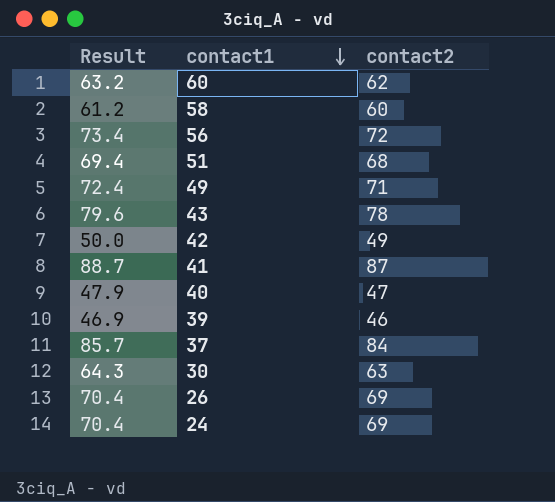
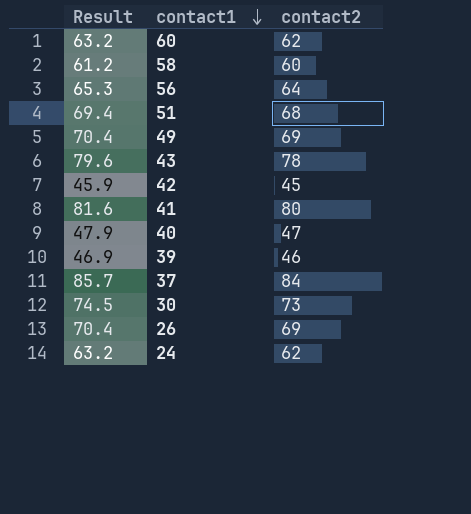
56 | Result: 73.4 -> 65.3
56 | contact2: 72 -> 64
49 | Result: 72.4 -> 70.4
49 | contact2: 71 -> 69
42 | Result: 50.0 -> 45.9
42 | contact2: 49 -> 45
41 | Result: 88.7 -> 81.6
41 | contact2: 87 -> 80
30 | Result: 64.3 -> 74.5
30 | contact2: 63 -> 73
24 | Result: 70.4 -> 63.2
24 | contact2: 69 -> 62

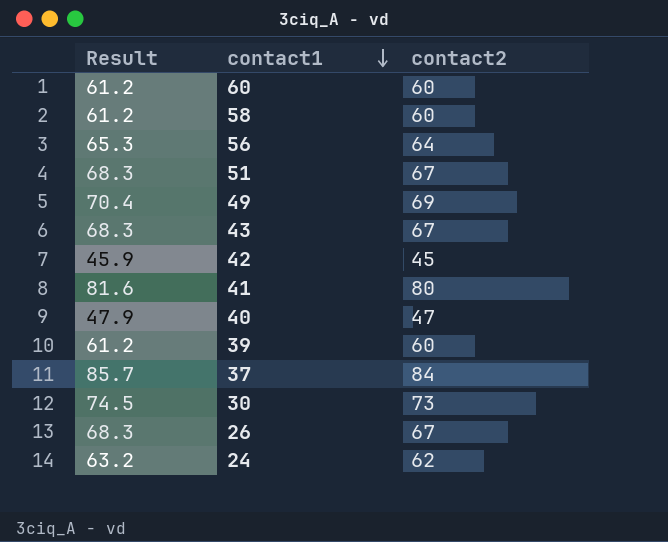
60 | Result: 63.2 -> 61.2
60 | contact2: 62 -> 60
51 | Result: 69.4 -> 68.3
51 | contact2: 68 -> 67
43 | Result: 79.6 -> 68.3
43 | contact2: 78 -> 67
39 | Result: 46.9 -> 61.2
39 | contact2: 46 -> 60
26 | Result: 70.4 -> 68.3
26 | contact2: 69 -> 67

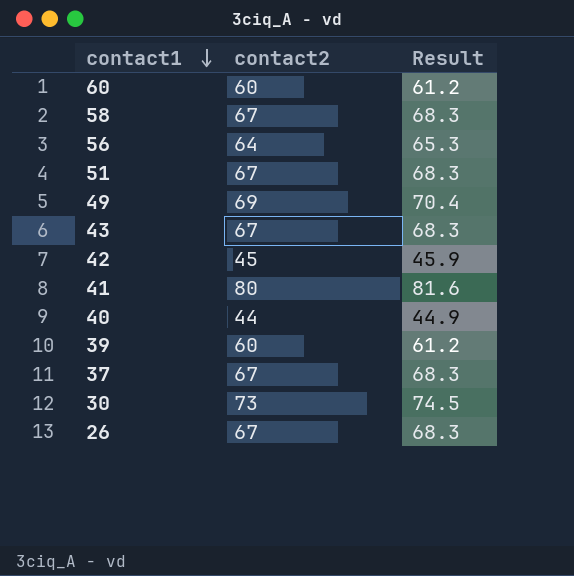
column Result | position: 1 -> 3
row 24: 63.2 | 62 -> none
58 | contact2: 60 -> 67
58 | Result: 61.2 -> 68.3
40 | contact2: 47 -> 44
40 | Result: 47.9 -> 44.9
37 | contact2: 84 -> 67
37 | Result: 85.7 -> 68.3

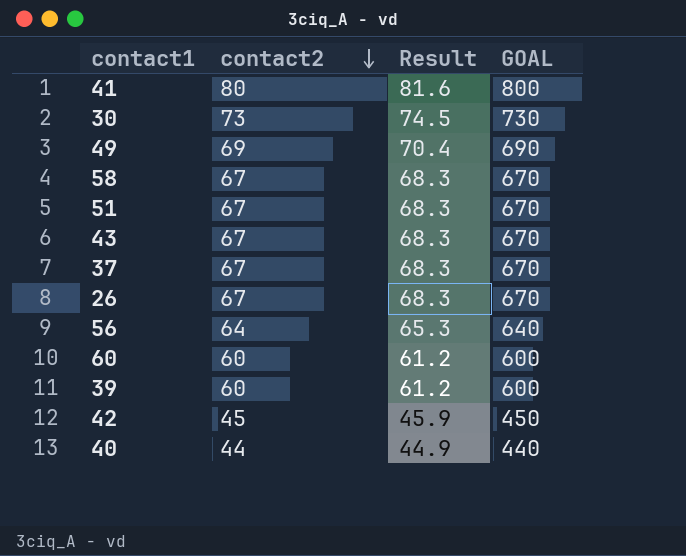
row order: contact1 descending -> contact2 descending
column GOAL | formula: none -> [contact2] * 10

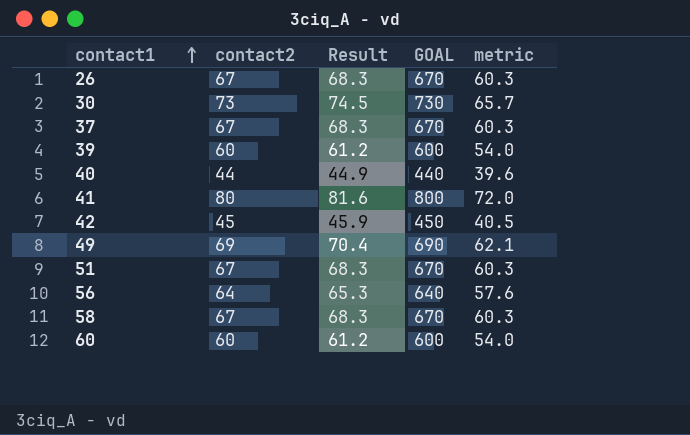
row order: contact2 descending -> contact1 ascending
column metric | formula: none -> [contact2] * 0.9
row 43: 67 | 68.3 | 670 -> none

